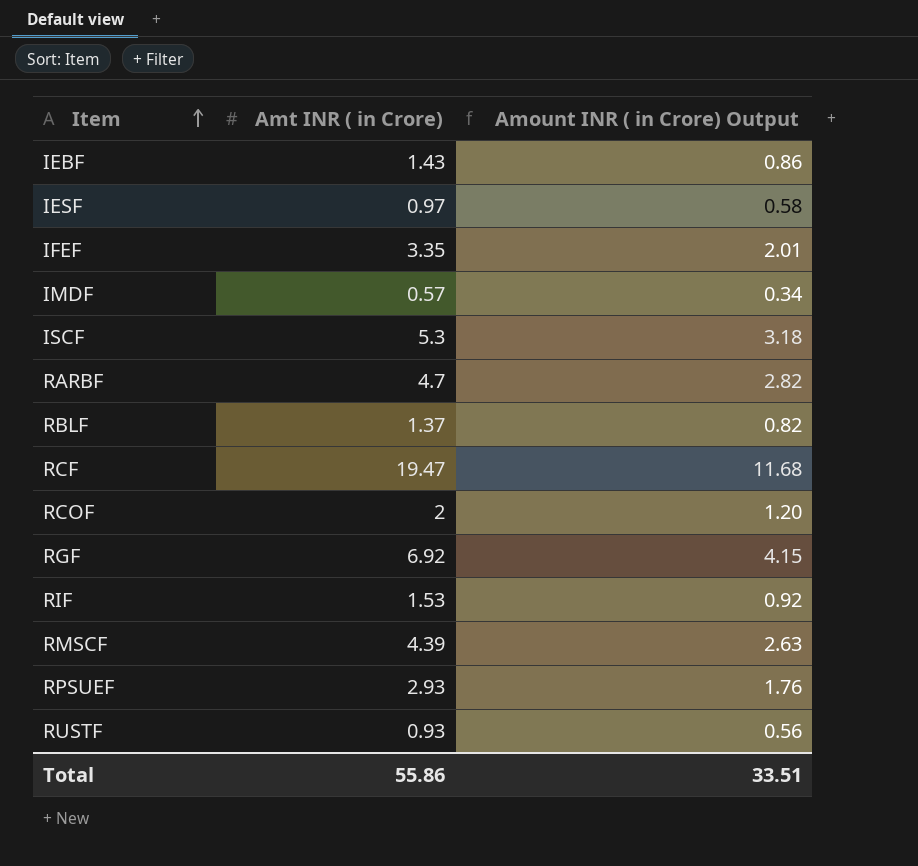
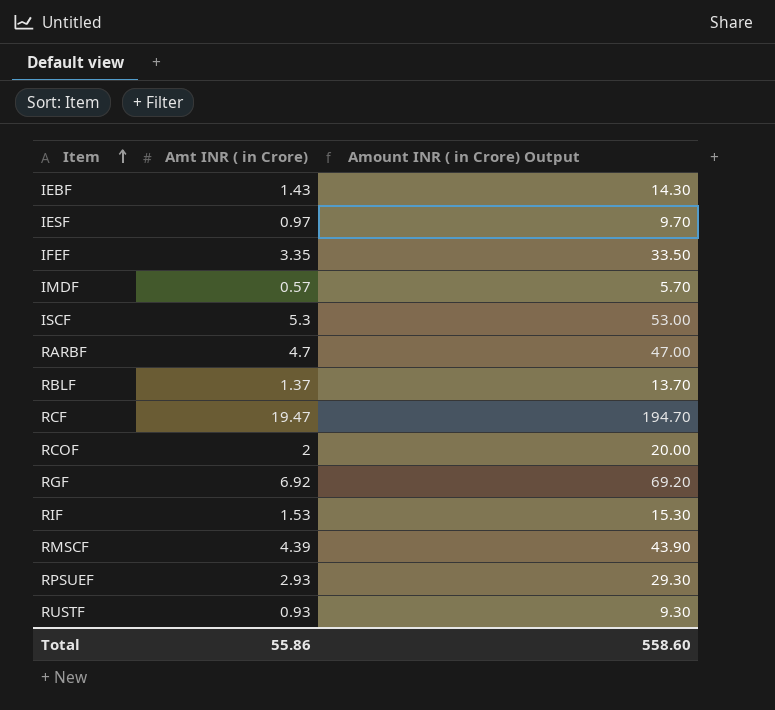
column Amount INR ( in Crore) Output | formula: [Amt INR ( in Crore)] * 0.6 -> [Amt INR ( in Crore)] * 10
Total | Amount INR ( in Crore) Output: 33.51 -> 558.60

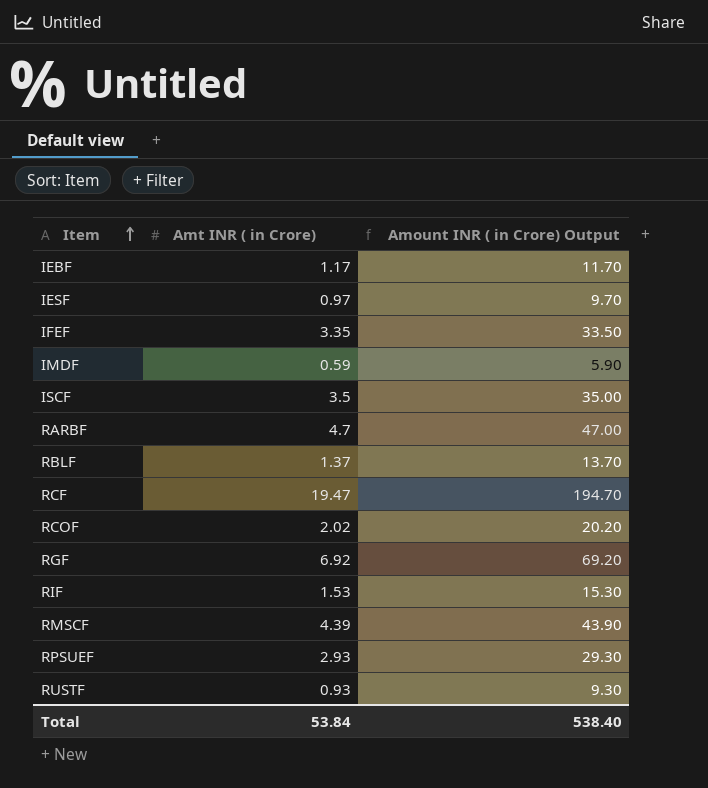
IEBF | Amt INR ( in Crore): 1.43 -> 1.17
IEBF | Amount INR ( in Crore) Output: 14.30 -> 11.70
IMDF | Amt INR ( in Crore): 0.57 -> 0.59
IMDF | Amount INR ( in Crore) Output: 5.70 -> 5.90
ISCF | Amt INR ( in Crore): 5.3 -> 3.5
ISCF | Amount INR ( in Crore) Output: 53.00 -> 35.00
RCOF | Amt INR ( in Crore): 2 -> 2.02
RCOF | Amount INR ( in Crore) Output: 20.00 -> 20.20
Total | Amt INR ( in Crore): 55.86 -> 53.84
Total | Amount INR ( in Crore) Output: 558.60 -> 538.40

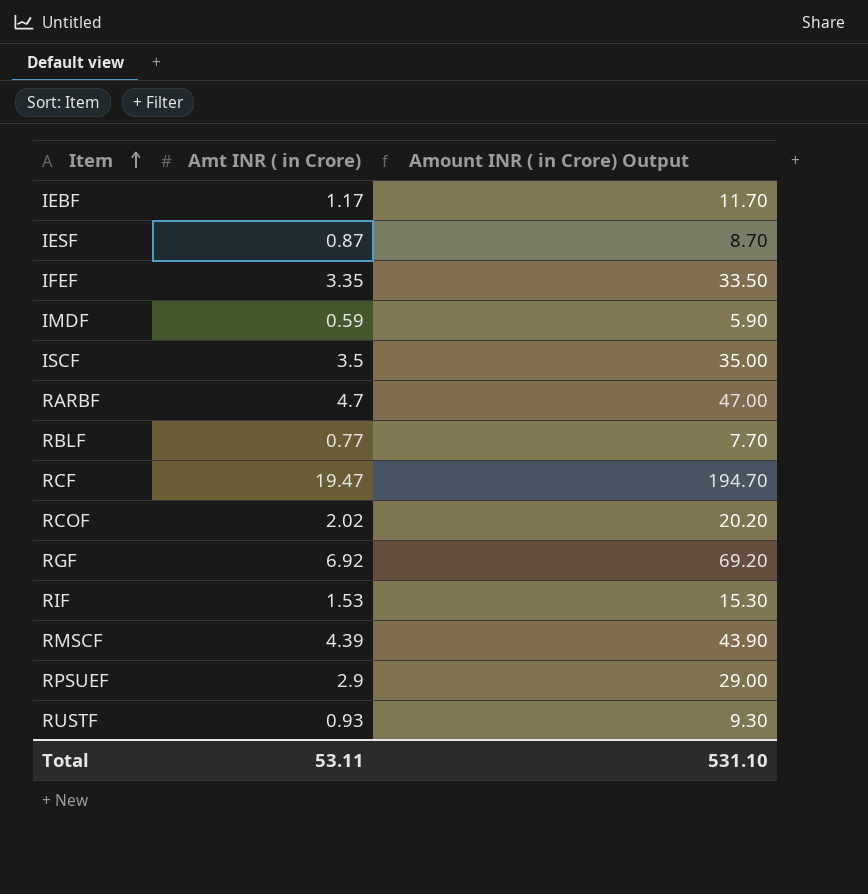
IESF | Amt INR ( in Crore): 0.97 -> 0.87
IESF | Amount INR ( in Crore) Output: 9.70 -> 8.70
RBLF | Amt INR ( in Crore): 1.37 -> 0.77
RBLF | Amount INR ( in Crore) Output: 13.70 -> 7.70
RPSUEF | Amt INR ( in Crore): 2.93 -> 2.9
RPSUEF | Amount INR ( in Crore) Output: 29.30 -> 29.00
Total | Amt INR ( in Crore): 53.84 -> 53.11
Total | Amount INR ( in Crore) Output: 538.40 -> 531.10

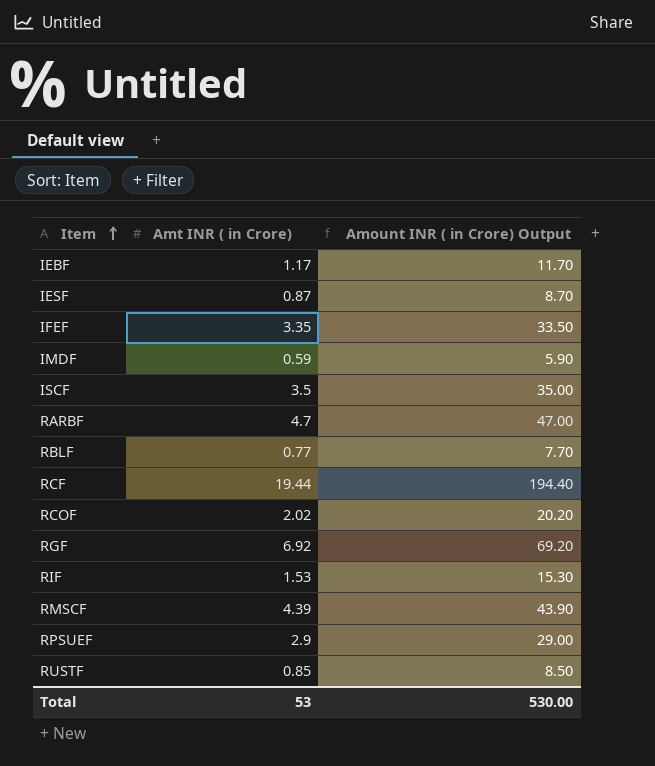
RCF | Amt INR ( in Crore): 19.47 -> 19.44
RCF | Amount INR ( in Crore) Output: 194.70 -> 194.40
RUSTF | Amt INR ( in Crore): 0.93 -> 0.85
RUSTF | Amount INR ( in Crore) Output: 9.30 -> 8.50
Total | Amt INR ( in Crore): 53.11 -> 53
Total | Amount INR ( in Crore) Output: 531.10 -> 530.00

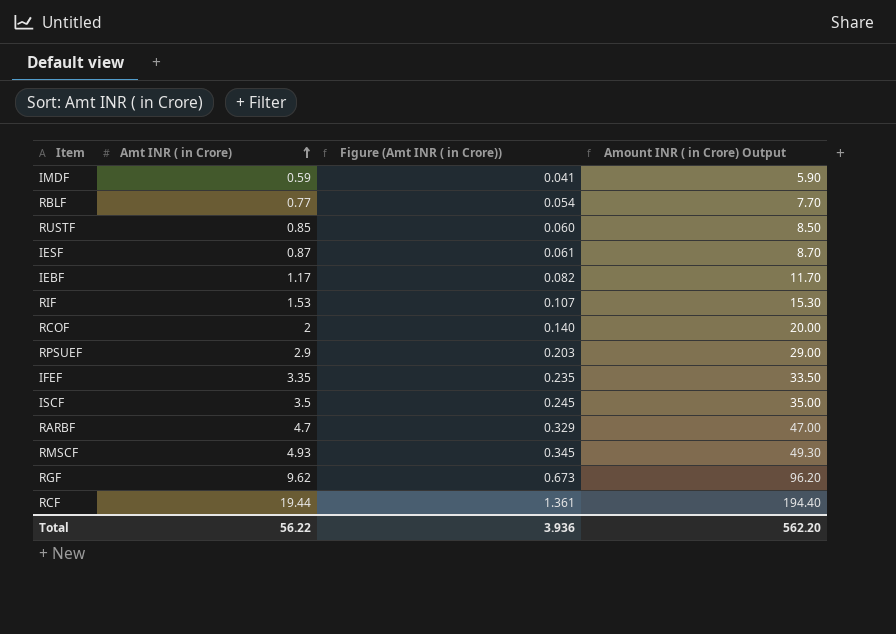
row order: Item ascending -> Amt INR ( in Crore) ascending
column Figure (Amt INR ( in Crore)) | formula: none -> [Amt INR ( in Crore)] * 0.07
RCOF | Amt INR ( in Crore): 2.02 -> 2
RCOF | Amount INR ( in Crore) Output: 20.20 -> 20.00
RMSCF | Amt INR ( in Crore): 4.39 -> 4.93
RMSCF | Amount INR ( in Crore) Output: 43.90 -> 49.30
RGF | Amt INR ( in Crore): 6.92 -> 9.62
RGF | Amount INR ( in Crore) Output: 69.20 -> 96.20
Total | Amt INR ( in Crore): 53 -> 56.22
Total | Amount INR ( in Crore) Output: 530.00 -> 562.20

